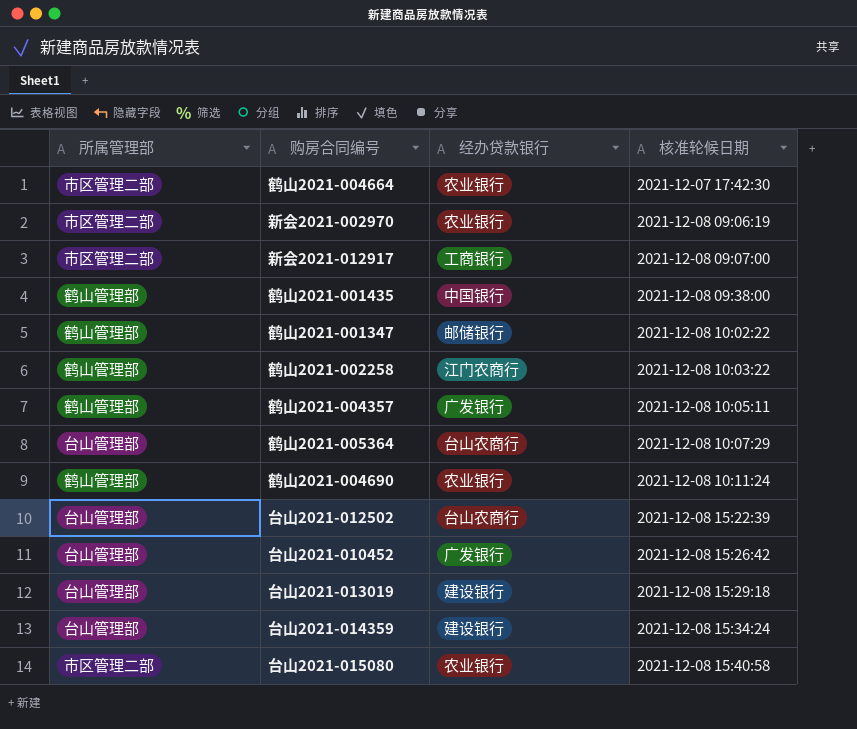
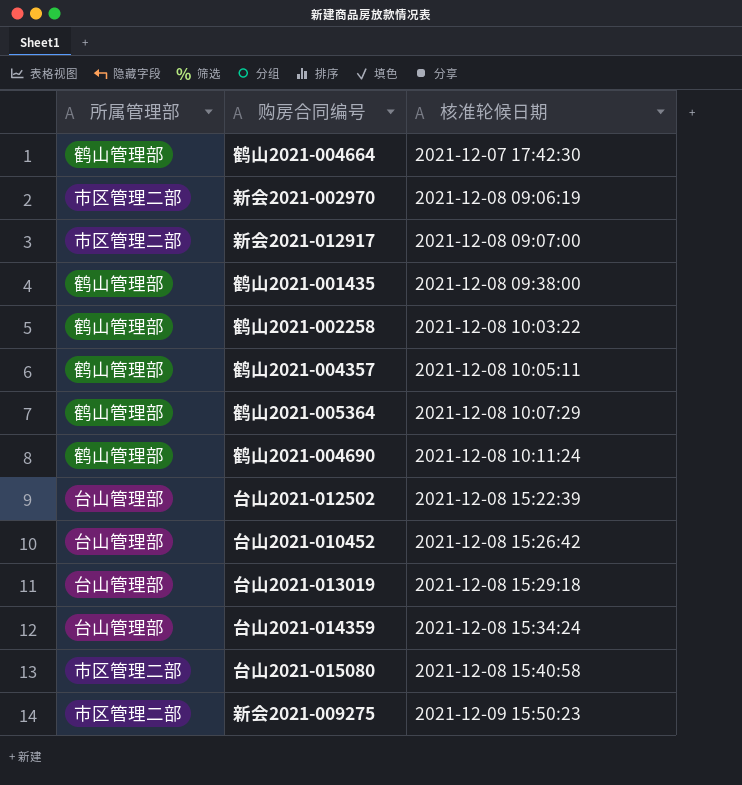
column 经办贷款银行 | position: 3 -> none
row 鹤山2021-001347: 鹤山管理部 | 邮储银行 | 2021-12-08 10:02:22 -> none
鹤山2021-004664 | 所属管理部: 市区管理二部 -> 鹤山管理部
鹤山2021-005364 | 所属管理部: 台山管理部 -> 鹤山管理部
row 新会2021-009275: none -> 市区管理二部 | 2021-12-09 15:50:23

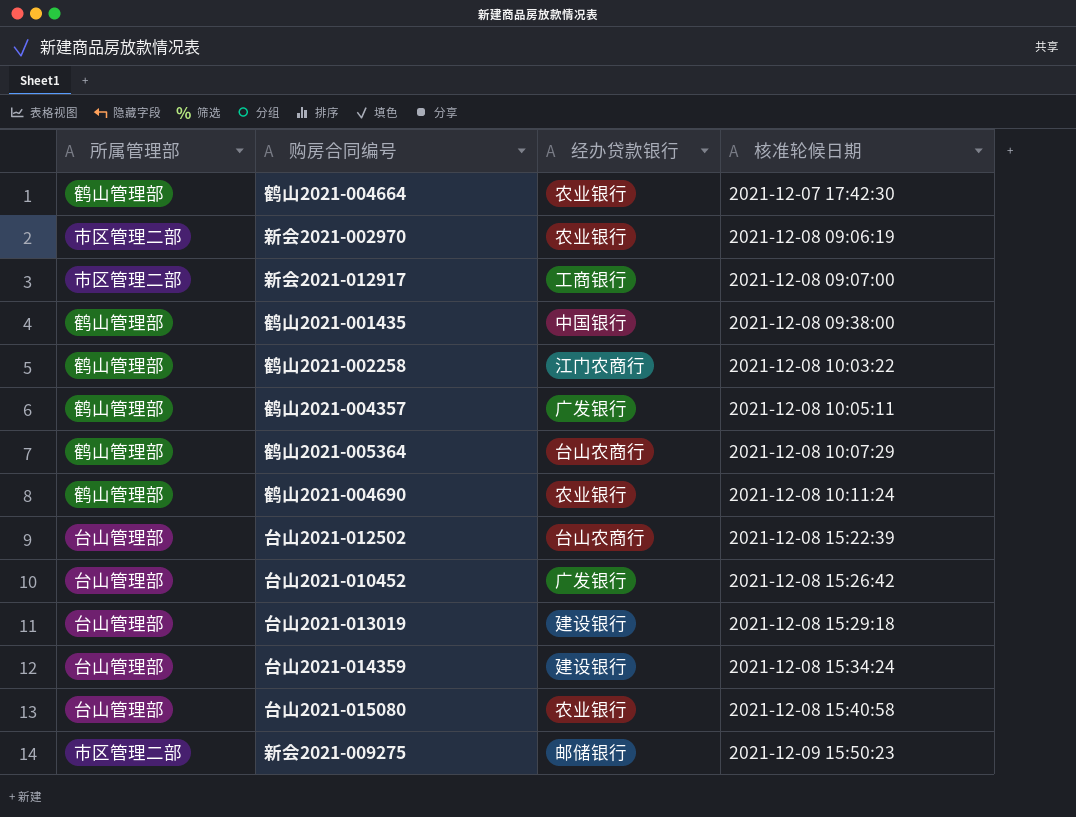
column 经办贷款银行 | position: none -> 3
台山2021-015080 | 所属管理部: 市区管理二部 -> 台山管理部

